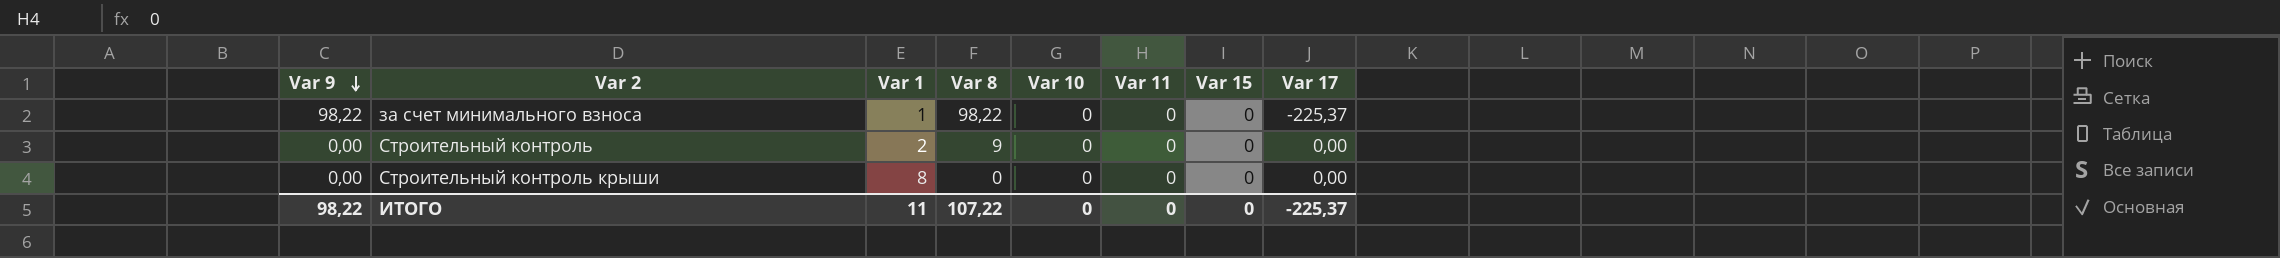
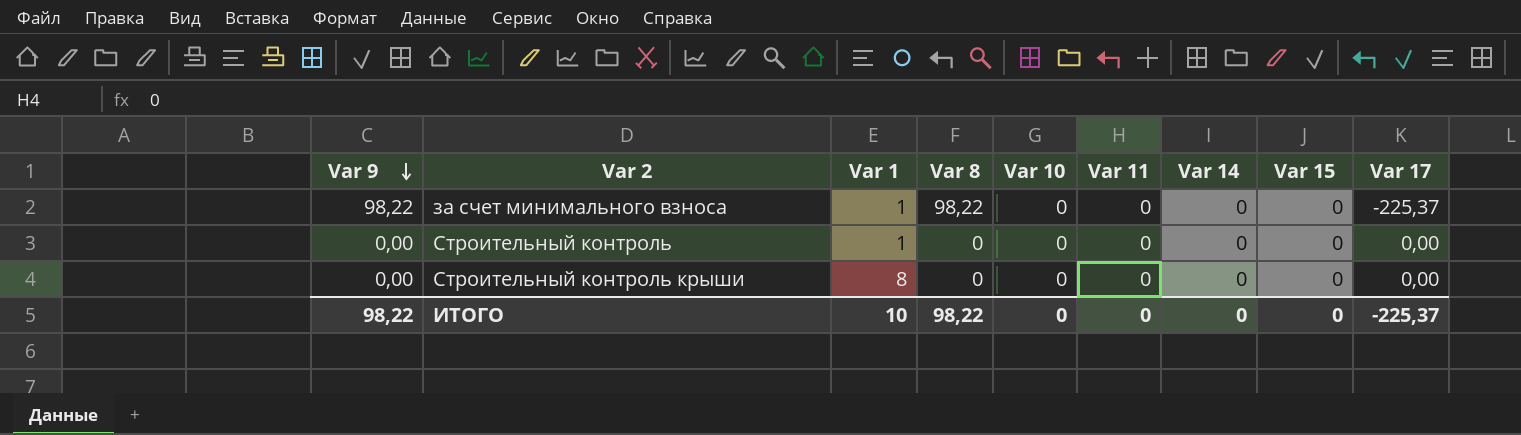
column Var 14 | position: none -> 7
Строительный контроль | Var 1: 2 -> 1
Строительный контроль | Var 8: 9 -> 0
ИТОГО | Var 1: 11 -> 10
ИТОГО | Var 8: 107,22 -> 98,22

